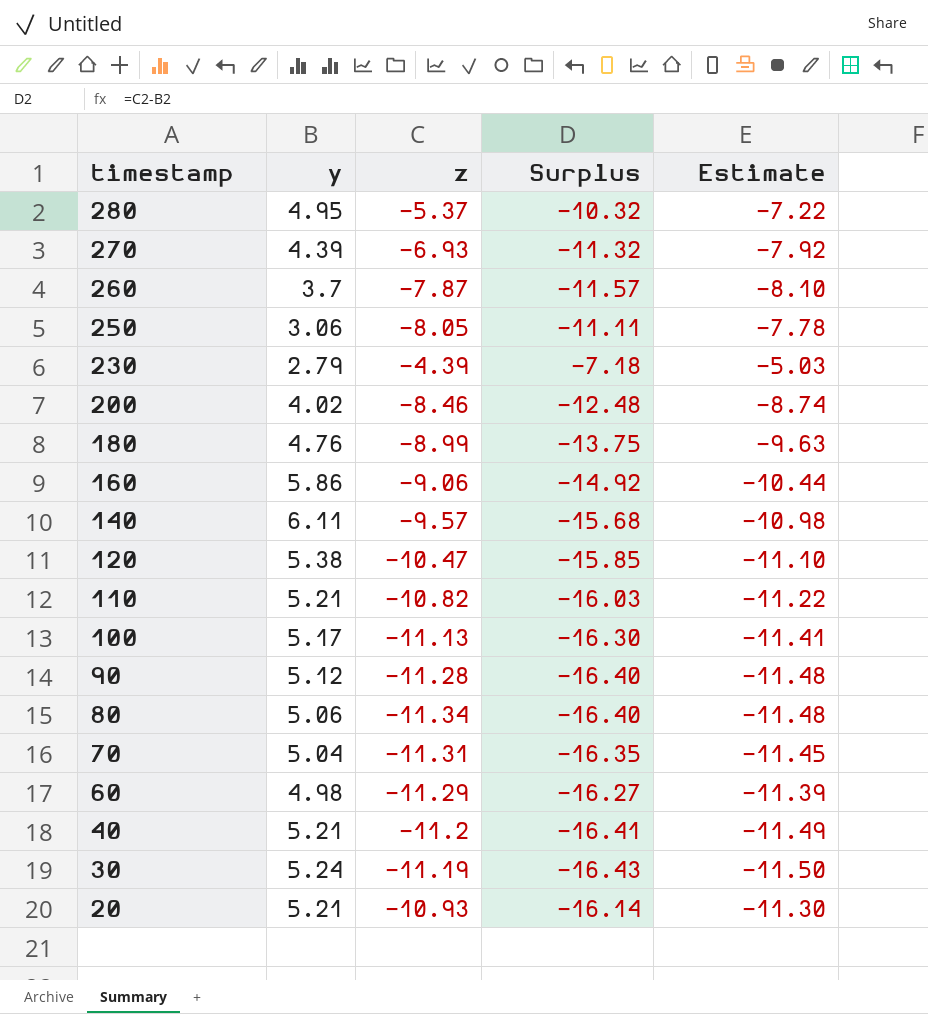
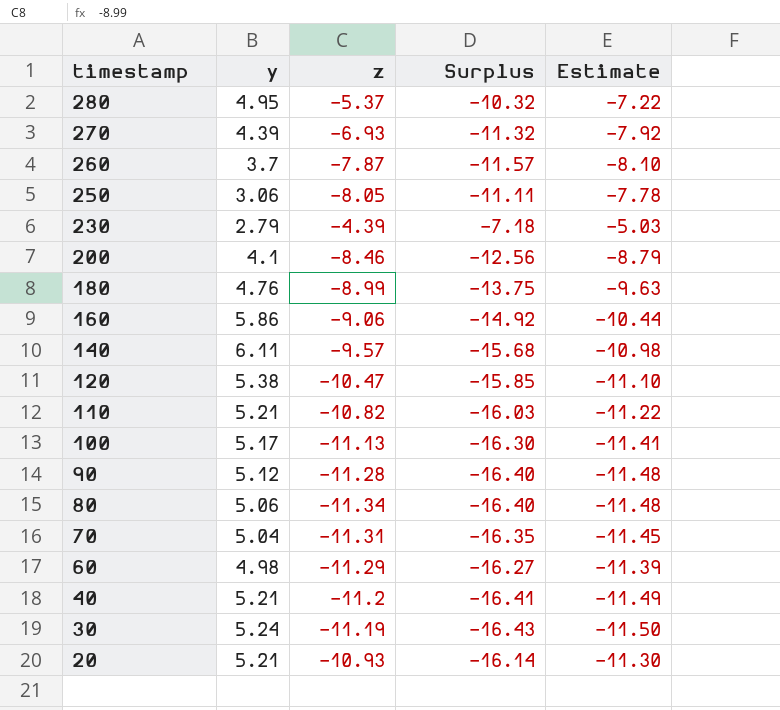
200 | y: 4.02 -> 4.1
200 | Surplus: -12.48 -> -12.56
200 | Estimate: -8.74 -> -8.79

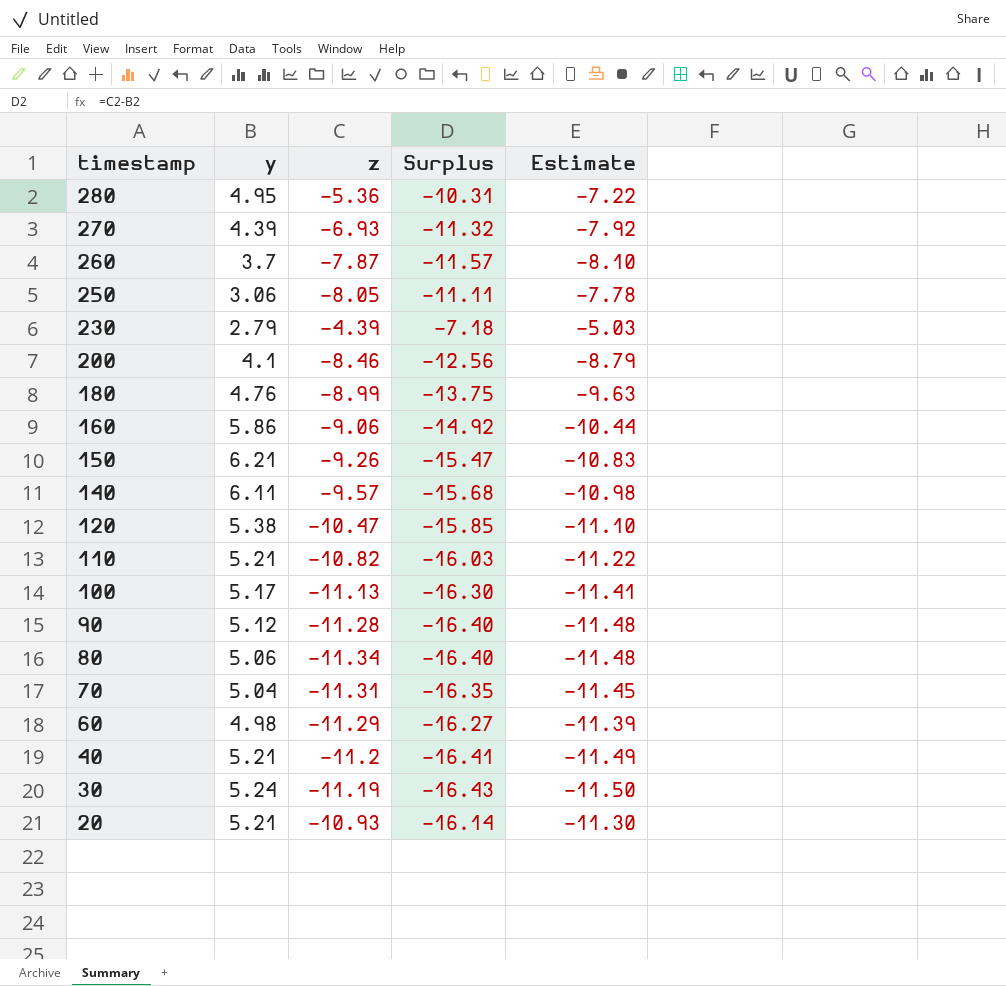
280 | z: -5.37 -> -5.36
280 | Surplus: -10.32 -> -10.31
row 150: none -> 6.21 | -9.26 | -15.47 | -10.83

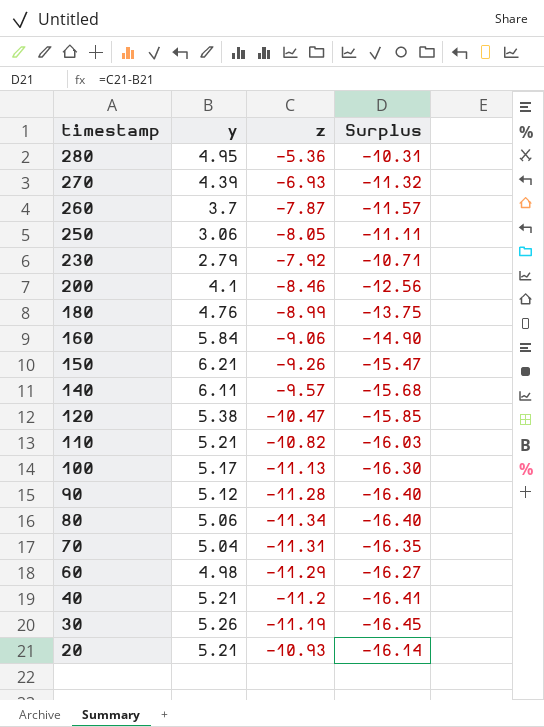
column Estimate | formula: [Surplus] * 0.7 -> none
230 | z: -4.39 -> -7.92
230 | Surplus: -7.18 -> -10.71
160 | y: 5.86 -> 5.84
160 | Surplus: -14.92 -> -14.90
30 | y: 5.24 -> 5.26
30 | Surplus: -16.43 -> -16.45

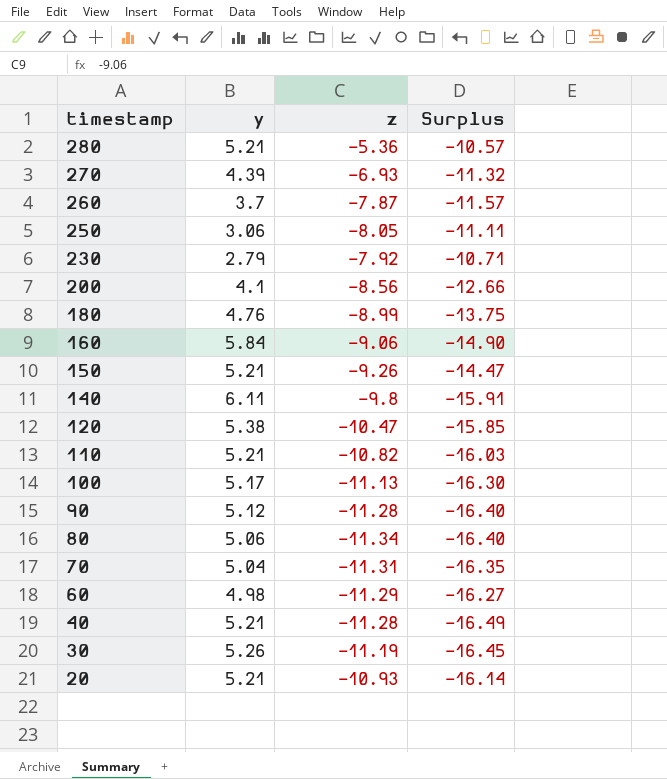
280 | y: 4.95 -> 5.21
280 | Surplus: -10.31 -> -10.57
200 | z: -8.46 -> -8.56
200 | Surplus: -12.56 -> -12.66
150 | y: 6.21 -> 5.21
150 | Surplus: -15.47 -> -14.47
140 | z: -9.57 -> -9.8
140 | Surplus: -15.68 -> -15.91
40 | z: -11.2 -> -11.28
40 | Surplus: -16.41 -> -16.49

